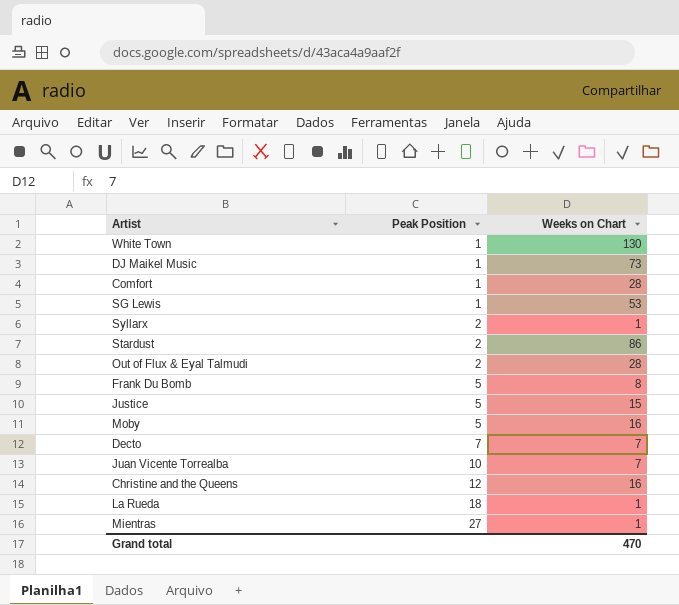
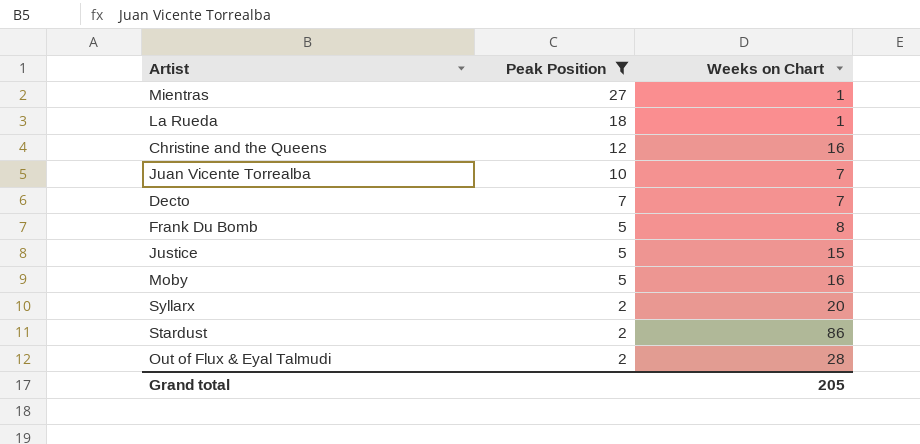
filter: none -> Peak Position != 1
row order: Peak Position ascending -> Peak Position descending
Syllarx | Weeks on Chart: 1 -> 20
Grand total | Weeks on Chart: 470 -> 205

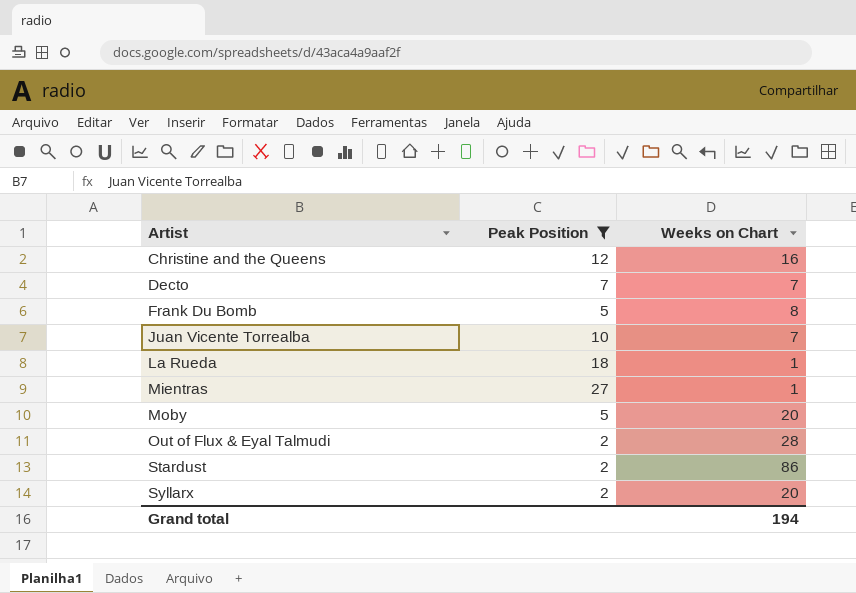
row order: Peak Position descending -> Artist ascending
row Justice: 5 | 15 -> none
Moby | Weeks on Chart: 16 -> 20
Grand total | Weeks on Chart: 205 -> 194

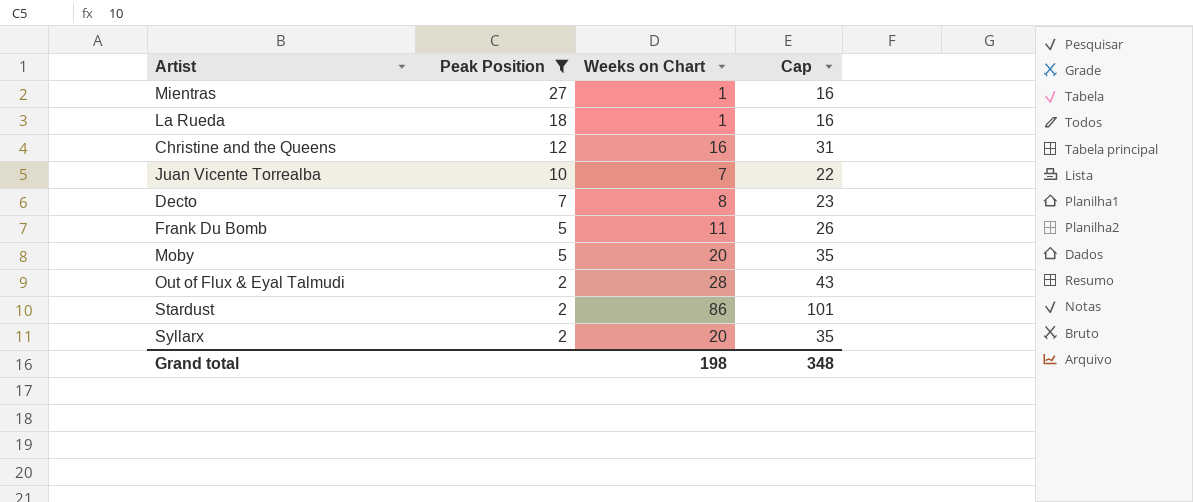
row order: Artist ascending -> Peak Position descending
column Cap | formula: none -> [Weeks on Chart] + 15
Decto | Weeks on Chart: 7 -> 8
Frank Du Bomb | Weeks on Chart: 8 -> 11
Grand total | Weeks on Chart: 194 -> 198

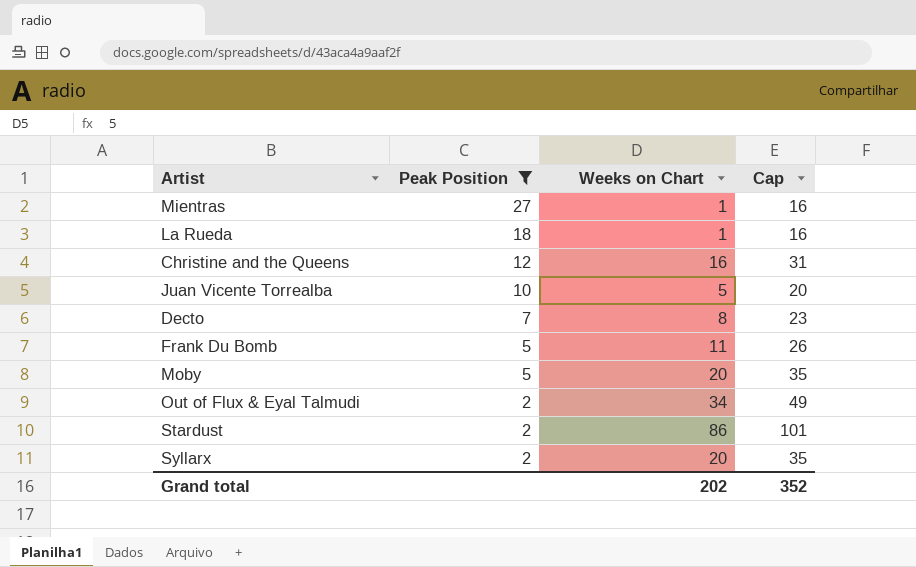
Juan Vicente Torrealba | Weeks on Chart: 7 -> 5
Juan Vicente Torrealba | Cap: 22 -> 20
Out of Flux & Eyal Talmudi | Weeks on Chart: 28 -> 34
Out of Flux & Eyal Talmudi | Cap: 43 -> 49
Grand total | Weeks on Chart: 198 -> 202
Grand total | Cap: 348 -> 352

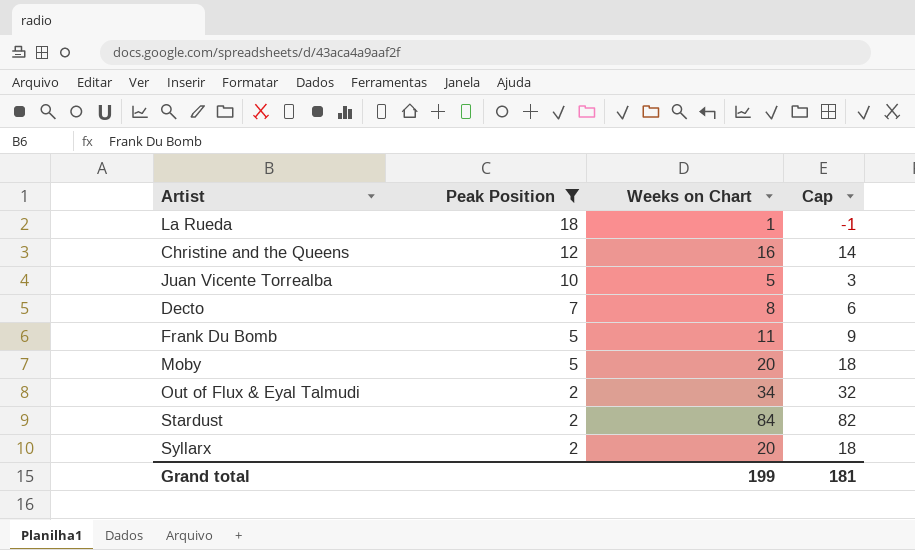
column Cap | formula: [Weeks on Chart] + 15 -> [Weeks on Chart] - 2
row Mientras: 27 | 1 | 16 -> none
Stardust | Weeks on Chart: 86 -> 84
Grand total | Weeks on Chart: 202 -> 199
Grand total | Cap: 352 -> 181

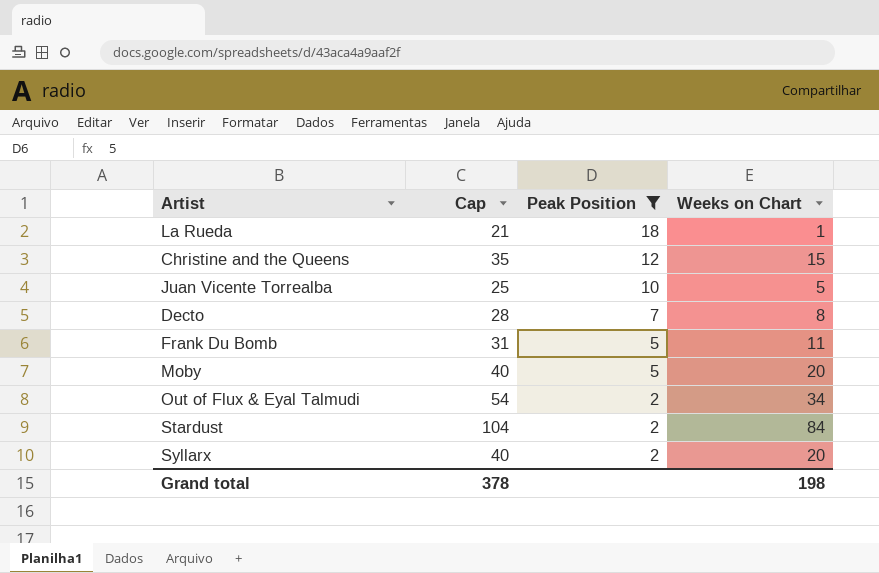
column Cap | formula: [Weeks on Chart] - 2 -> [Weeks on Chart] + 20
column Cap | position: 4 -> 2
Christine and the Queens | Weeks on Chart: 16 -> 15
Grand total | Cap: 181 -> 378
Grand total | Weeks on Chart: 199 -> 198

